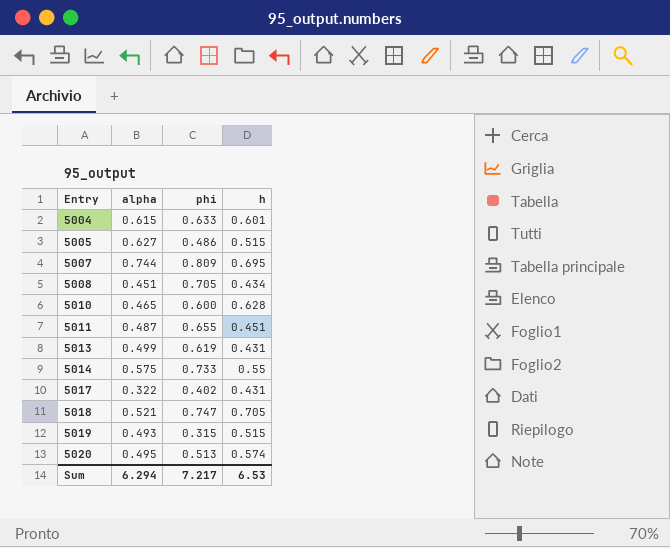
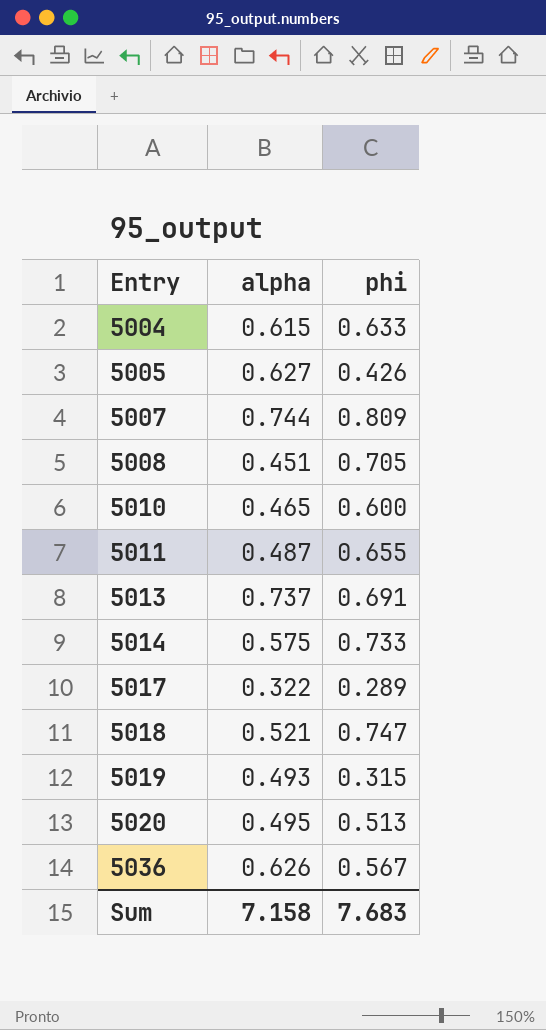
column h | position: 4 -> none
5005 | phi: 0.486 -> 0.426
5013 | alpha: 0.499 -> 0.737
5013 | phi: 0.619 -> 0.691
5017 | phi: 0.402 -> 0.289
row 5036: none -> 0.626 | 0.567
Sum | alpha: 6.294 -> 7.158
Sum | phi: 7.217 -> 7.683

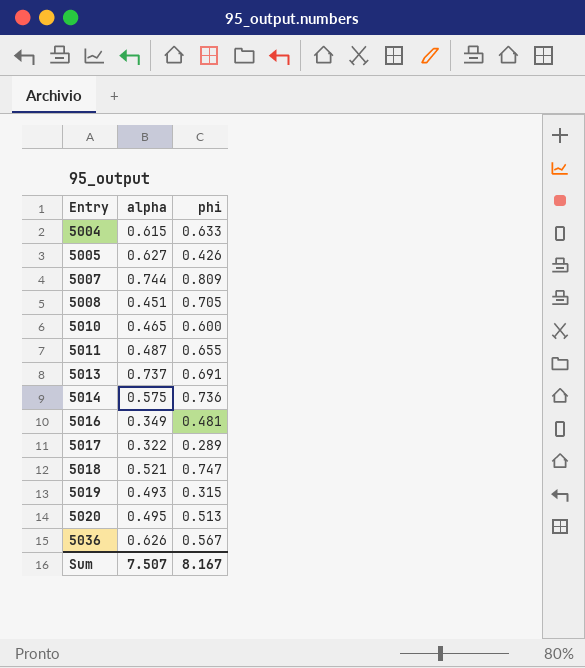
5014 | phi: 0.733 -> 0.736
row 5016: none -> 0.349 | 0.481
Sum | alpha: 7.158 -> 7.507
Sum | phi: 7.683 -> 8.167

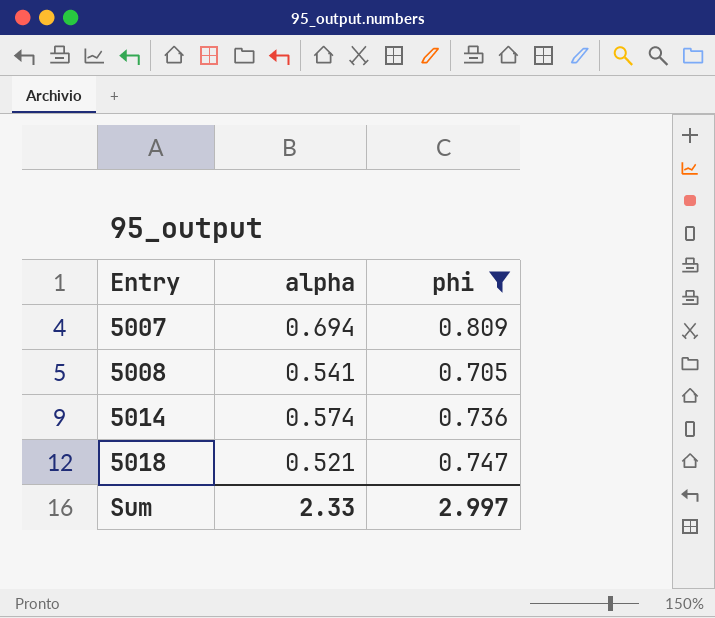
filter: none -> phi >= 0.705
5007 | alpha: 0.744 -> 0.694
5008 | alpha: 0.451 -> 0.541
5014 | alpha: 0.575 -> 0.574
Sum | alpha: 7.507 -> 2.33
Sum | phi: 8.167 -> 2.997

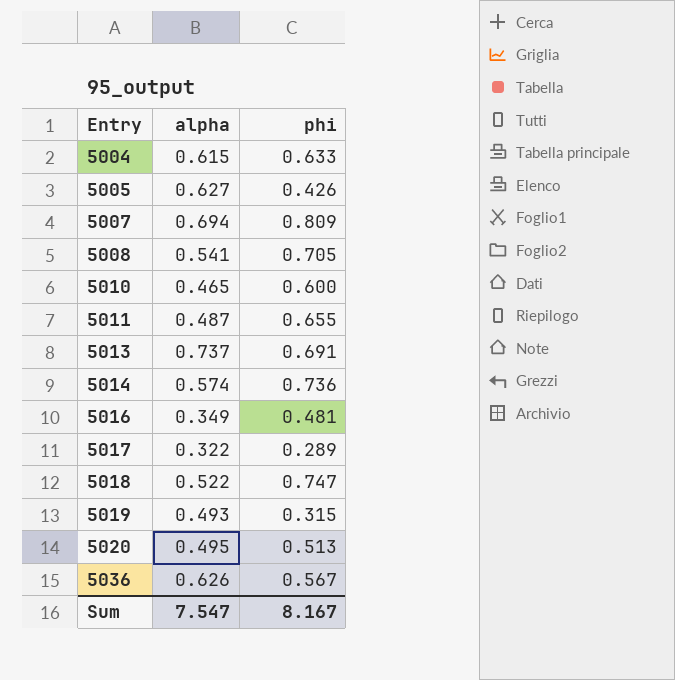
filter: phi >= 0.705 -> none
5018 | alpha: 0.521 -> 0.522
Sum | alpha: 2.33 -> 7.547
Sum | phi: 2.997 -> 8.167

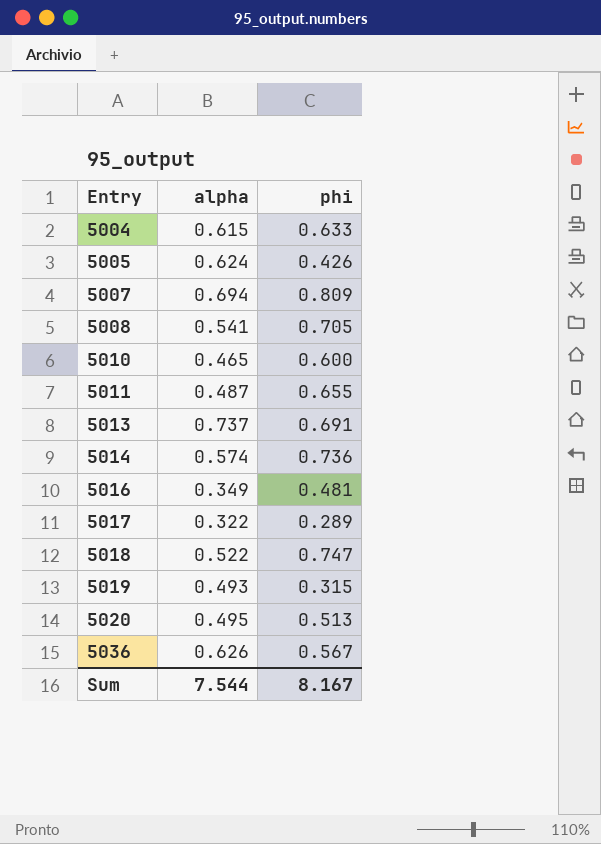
5005 | alpha: 0.627 -> 0.624
Sum | alpha: 7.547 -> 7.544

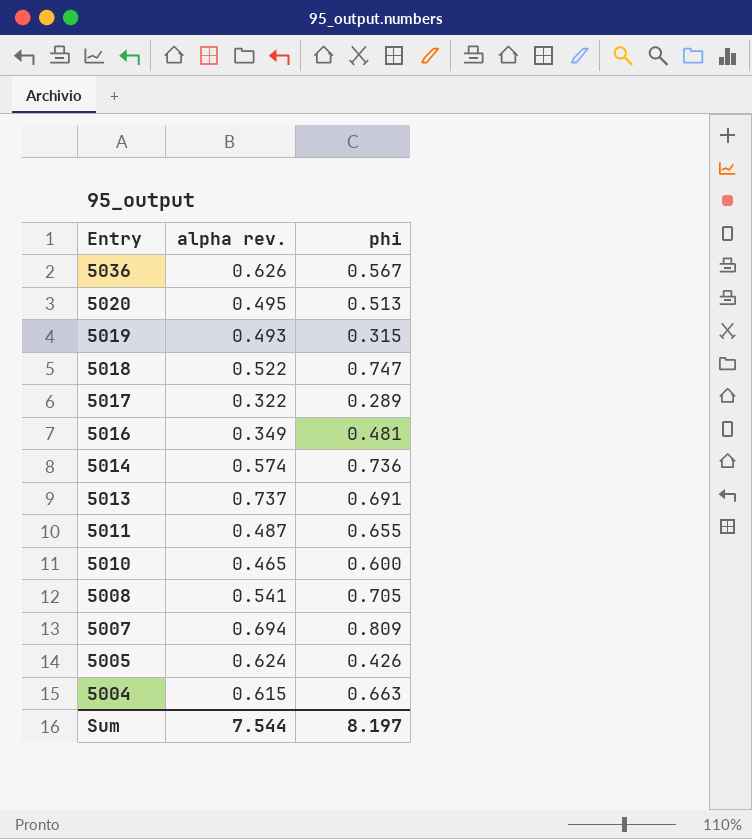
row order: Entry ascending -> Entry descending
column name: alpha -> alpha rev.
5004 | phi: 0.633 -> 0.663
Sum | phi: 8.167 -> 8.197

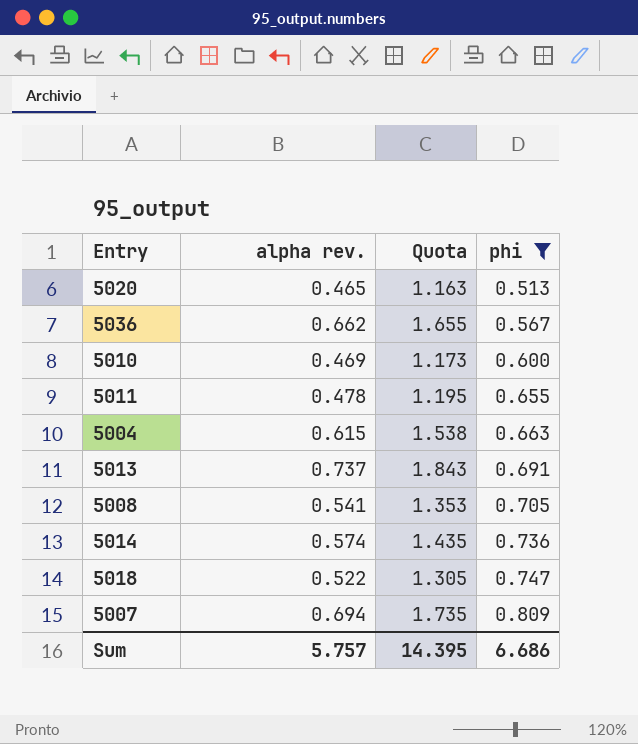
filter: none -> phi >= 0.513
row order: Entry descending -> phi ascending
column Quota | formula: none -> [alpha rev.] * 2.5
5020 | alpha rev.: 0.495 -> 0.465
5036 | alpha rev.: 0.626 -> 0.662
5010 | alpha rev.: 0.465 -> 0.469
5011 | alpha rev.: 0.487 -> 0.478
Sum | alpha rev.: 7.544 -> 5.757
Sum | phi: 8.197 -> 6.686

